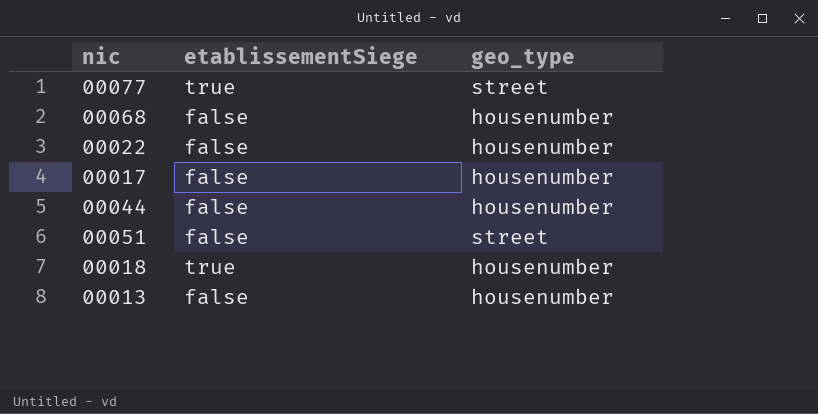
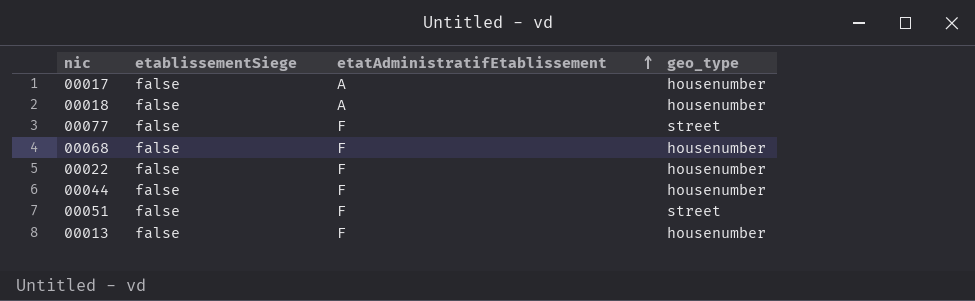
row order: none -> etatAdministratifEtablissement ascending
column etatAdministratifEtablissement | position: none -> 3
00018 | etablissementSiege: true -> false
00077 | etablissementSiege: true -> false

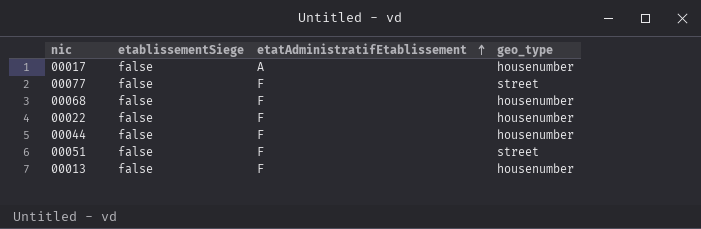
row 00018: false | A | housenumber -> none

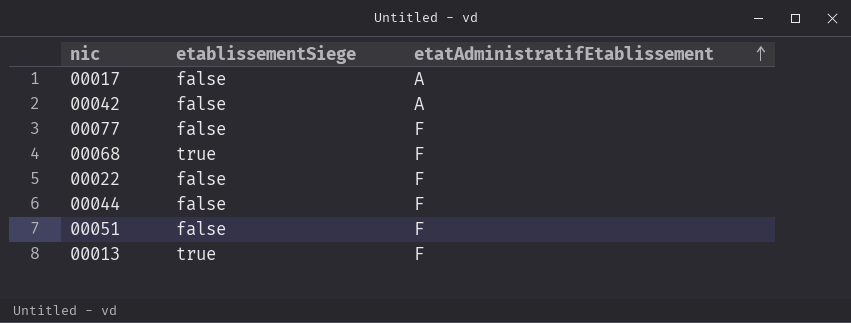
column geo_type | position: 4 -> none
row 00042: none -> false | A
00068 | etablissementSiege: false -> true
00013 | etablissementSiege: false -> true

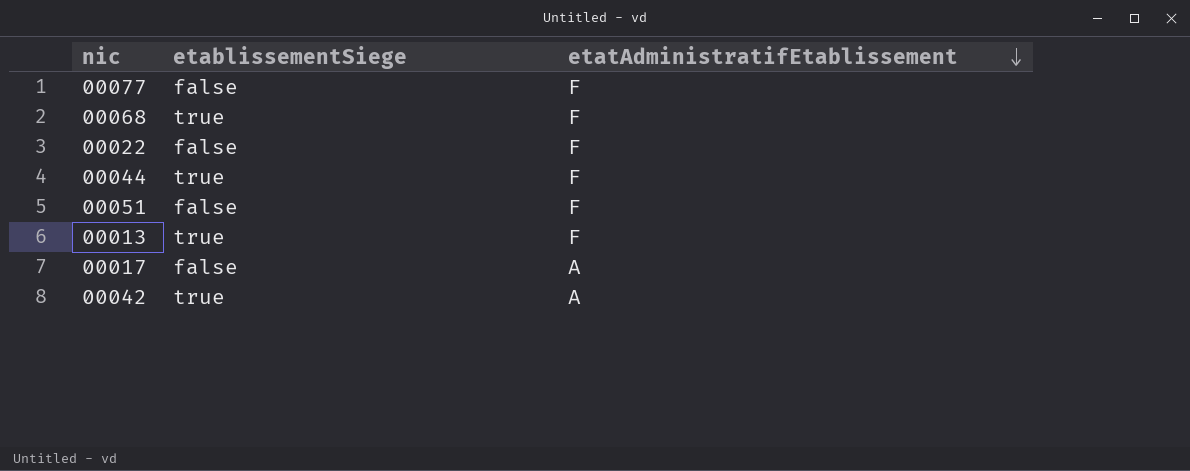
row order: etatAdministratifEtablissement ascending -> etatAdministratifEtablissement descending
00044 | etablissementSiege: false -> true
00042 | etablissementSiege: false -> true

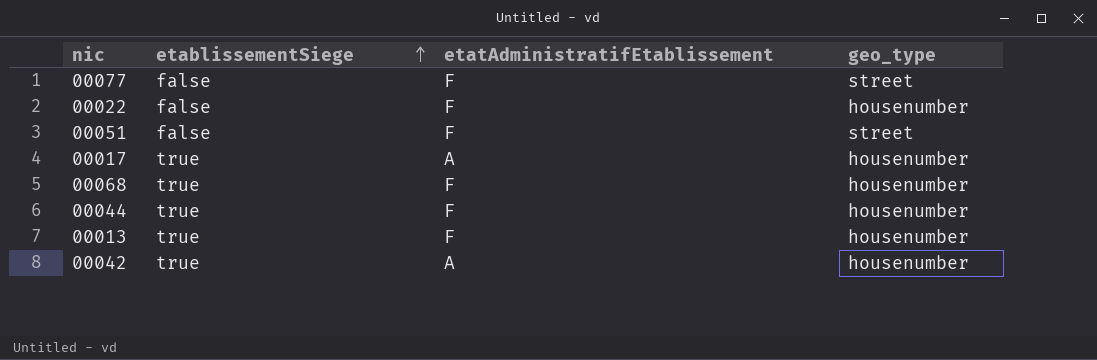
row order: etatAdministratifEtablissement descending -> etablissementSiege ascending
column geo_type | position: none -> 4
00017 | etablissementSiege: false -> true

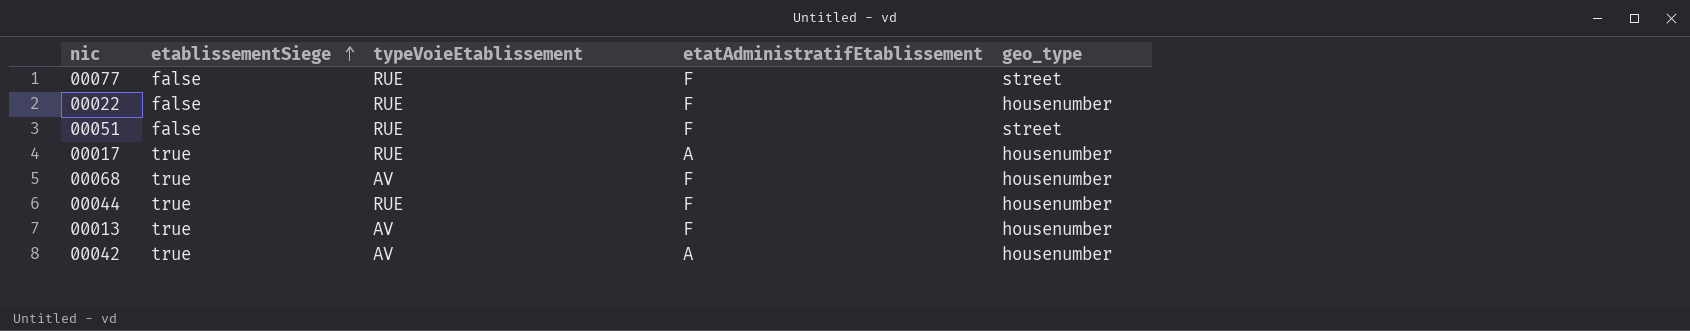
column typeVoieEtablissement | position: none -> 3

